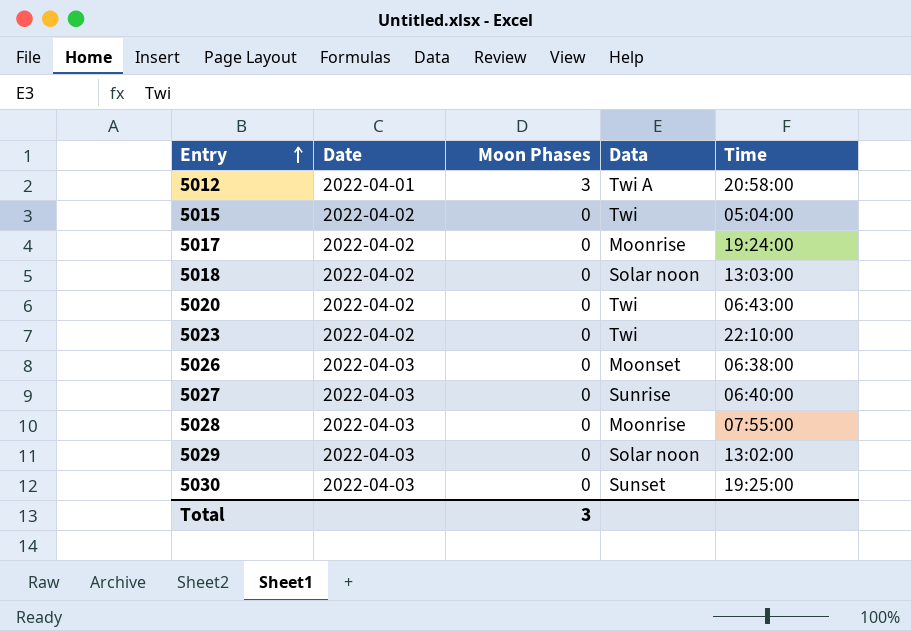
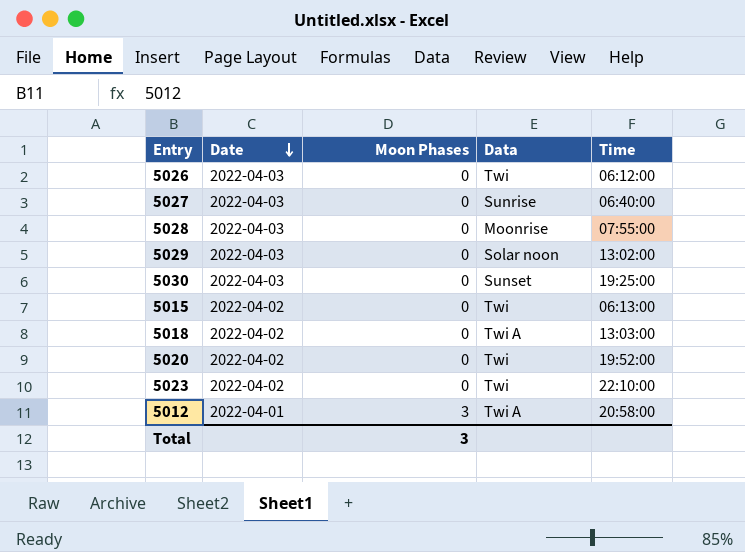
row order: Entry ascending -> Date descending
row 5017: 2022-04-02 | 0 | Moonrise | 19:24:00 -> none
5026 | Data: Moonset -> Twi
5026 | Time: 06:38:00 -> 06:12:00
5015 | Time: 05:04:00 -> 06:13:00
5018 | Data: Solar noon -> Twi A
5020 | Time: 06:43:00 -> 19:52:00

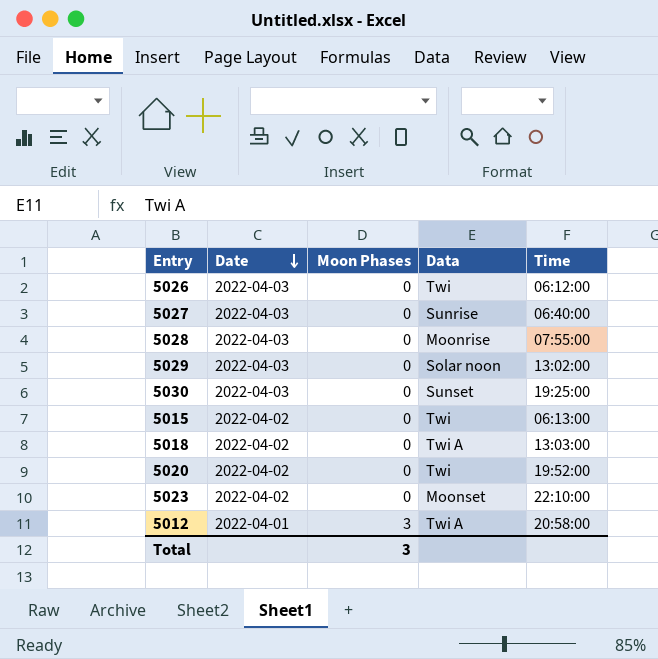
5023 | Data: Twi -> Moonset

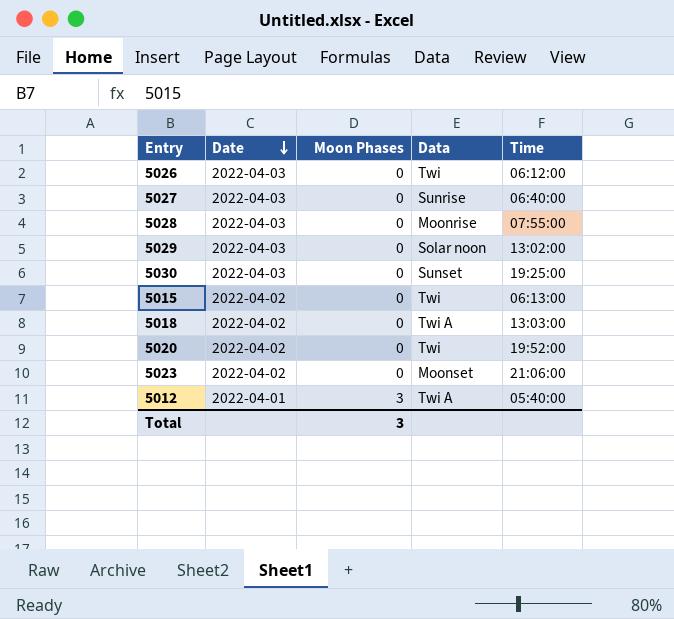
5023 | Time: 22:10:00 -> 21:06:00
5012 | Time: 20:58:00 -> 05:40:00

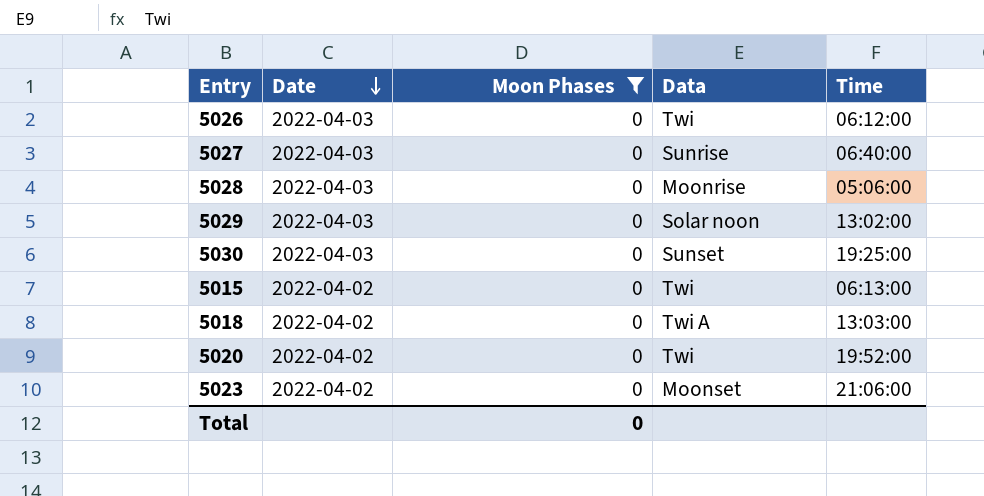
filter: none -> Moon Phases = 0
5028 | Time: 07:55:00 -> 05:06:00
Total | Moon Phases: 3 -> 0

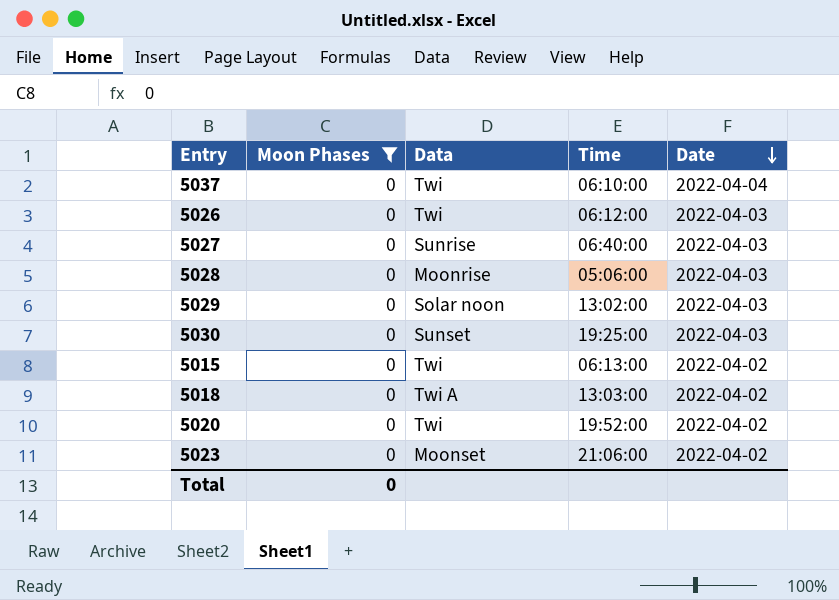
column Date | position: 2 -> 5
row 5037: none -> 0 | Twi | 06:10:00 | 2022-04-04

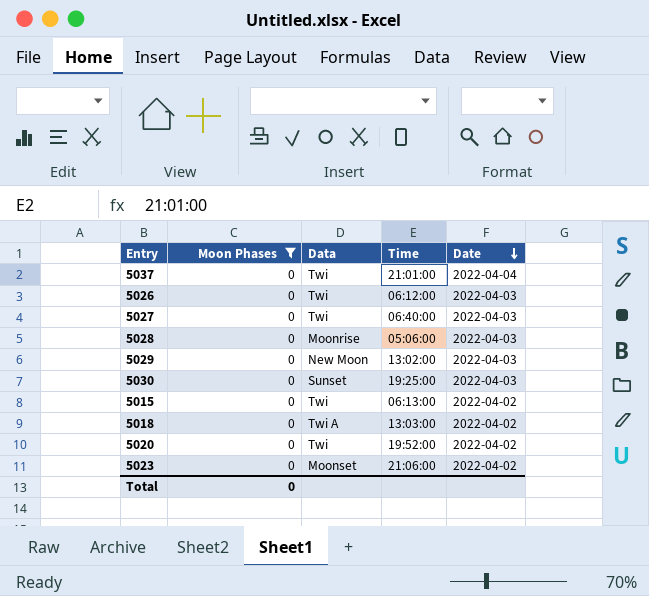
5037 | Time: 06:10:00 -> 21:01:00
5027 | Data: Sunrise -> Twi
5029 | Data: Solar noon -> New Moon

